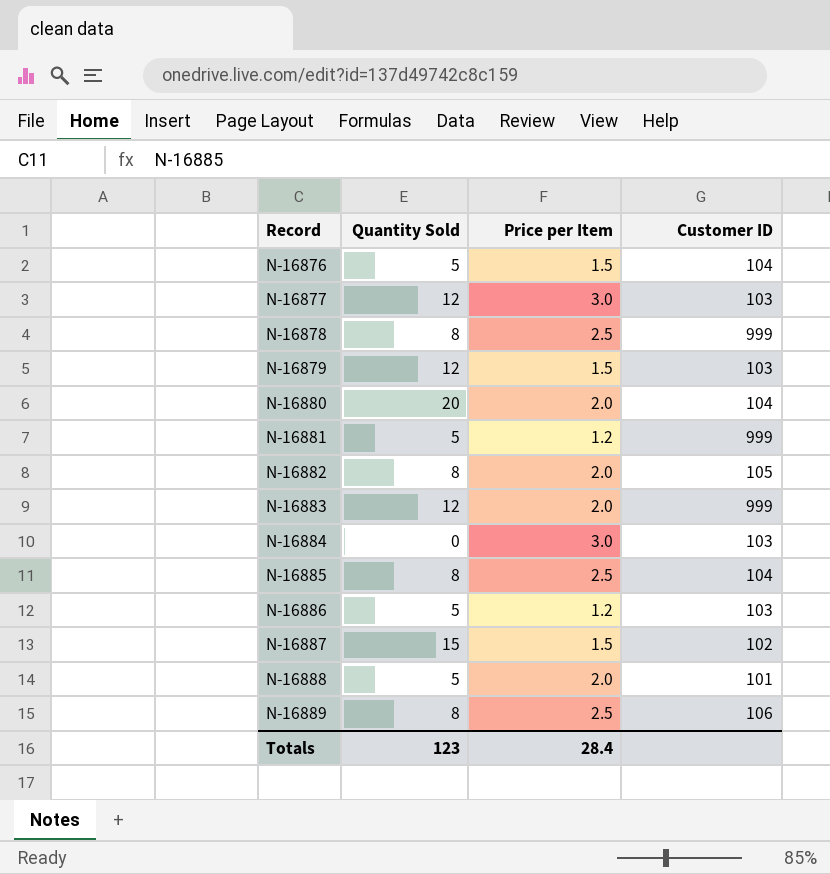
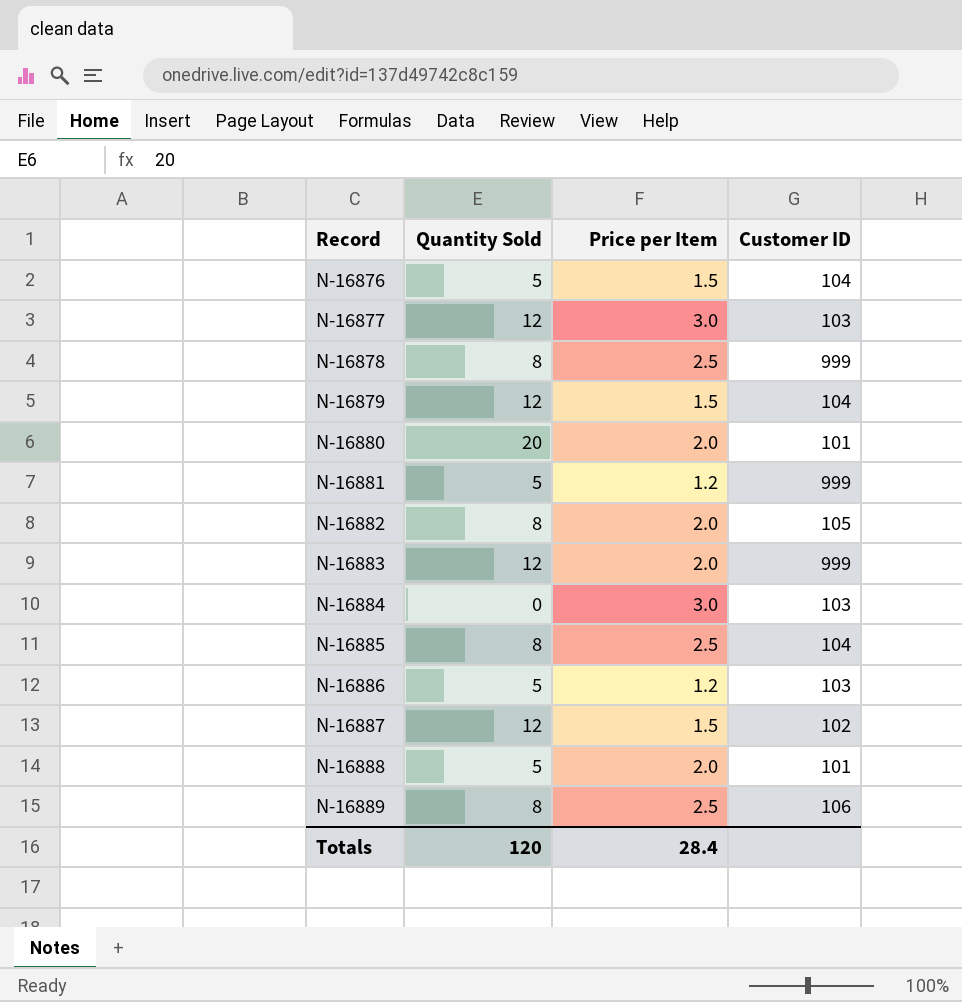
N-16879 | Customer ID: 103 -> 104
N-16880 | Customer ID: 104 -> 101
N-16887 | Quantity Sold: 15 -> 12
Totals | Quantity Sold: 123 -> 120

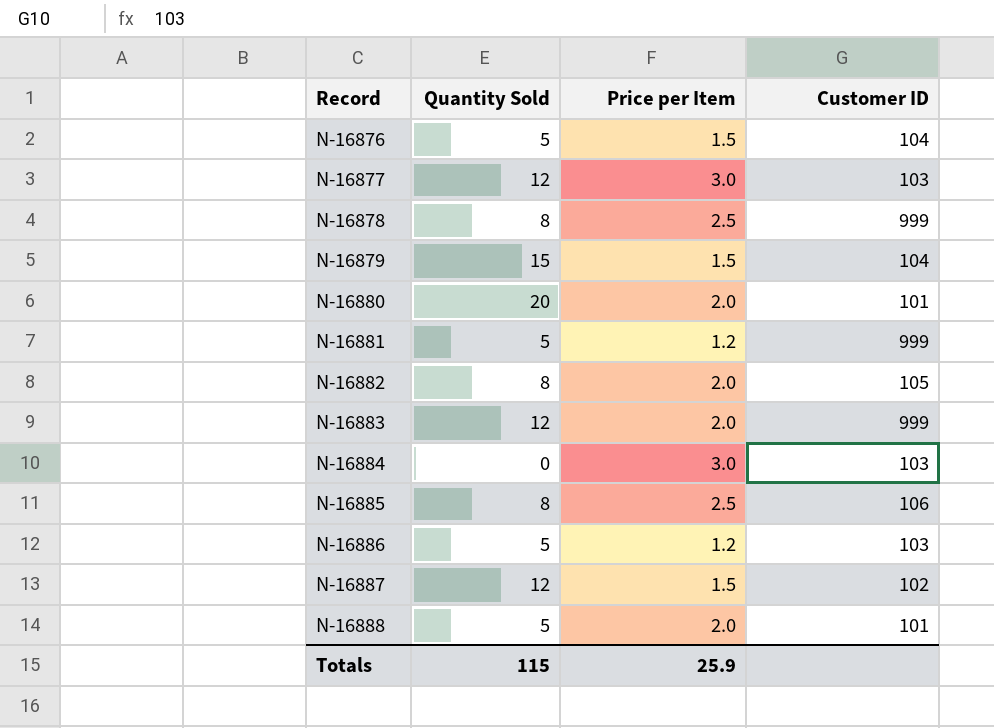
row N-16889: 8 | 2.5 | 106 -> none
N-16879 | Quantity Sold: 12 -> 15
N-16885 | Customer ID: 104 -> 106
Totals | Quantity Sold: 120 -> 115
Totals | Price per Item: 28.4 -> 25.9

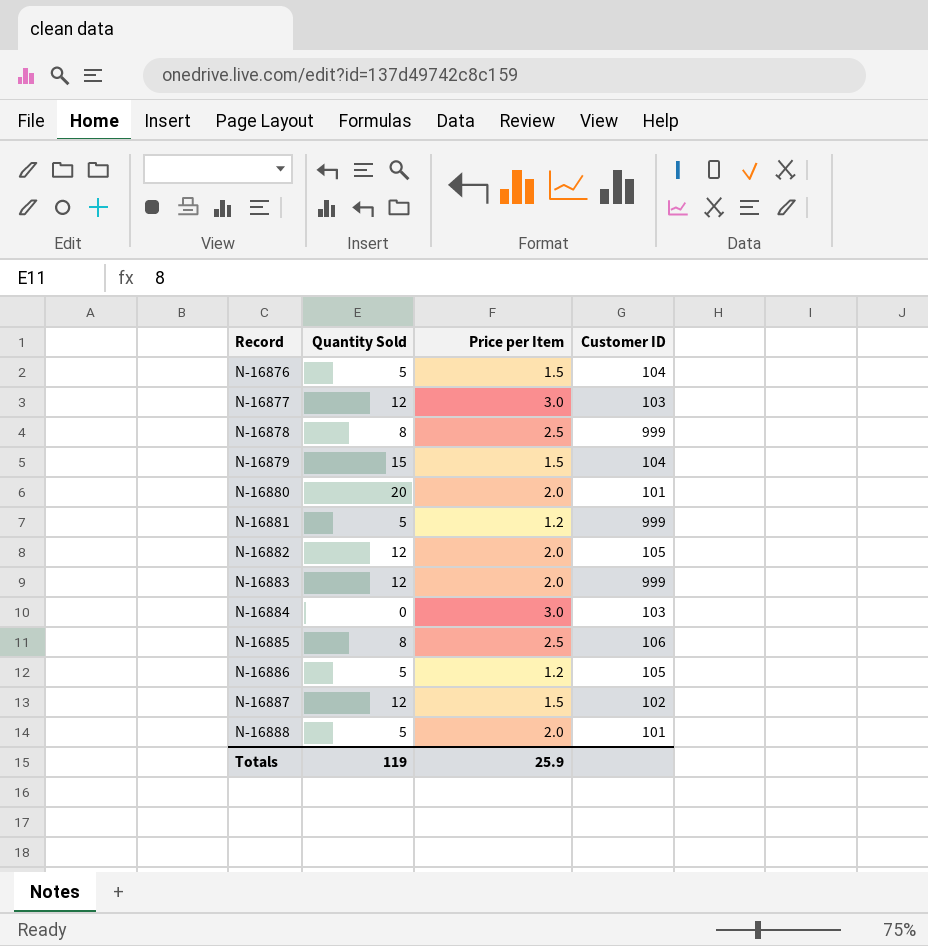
N-16882 | Quantity Sold: 8 -> 12
N-16886 | Customer ID: 103 -> 105
Totals | Quantity Sold: 115 -> 119

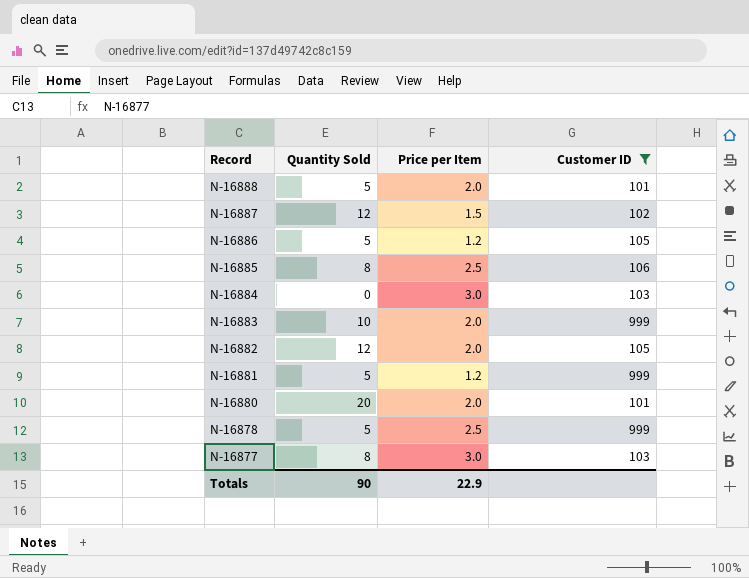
filter: none -> Customer ID != 104
row order: Record ascending -> Record descending
N-16883 | Quantity Sold: 12 -> 10
N-16878 | Quantity Sold: 8 -> 5
N-16877 | Quantity Sold: 12 -> 8
Totals | Quantity Sold: 119 -> 90
Totals | Price per Item: 25.9 -> 22.9

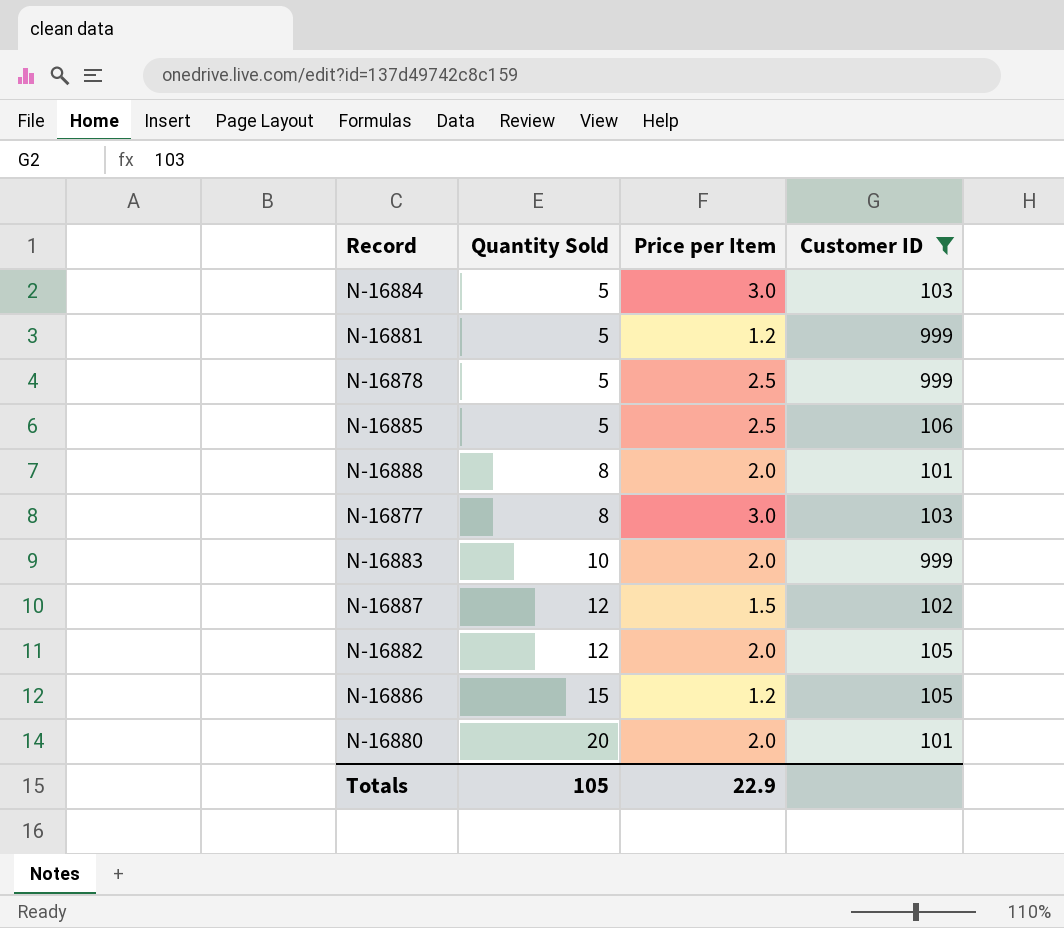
row order: Record descending -> Quantity Sold ascending
N-16884 | Quantity Sold: 0 -> 5
N-16885 | Quantity Sold: 8 -> 5
N-16888 | Quantity Sold: 5 -> 8
N-16886 | Quantity Sold: 5 -> 15
Totals | Quantity Sold: 90 -> 105

